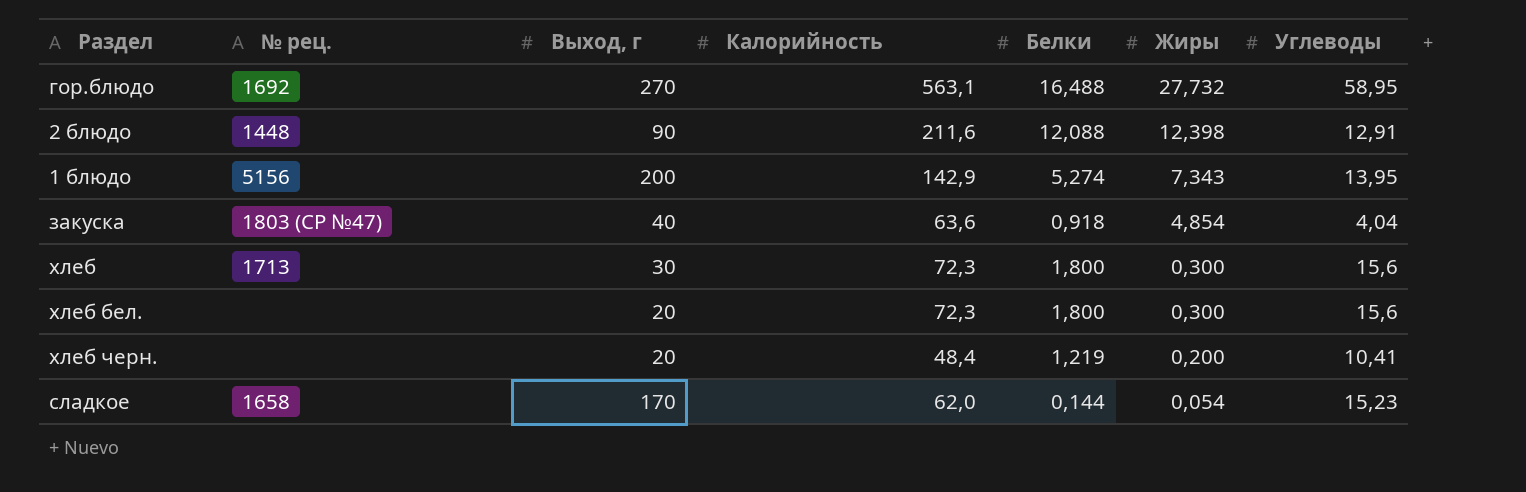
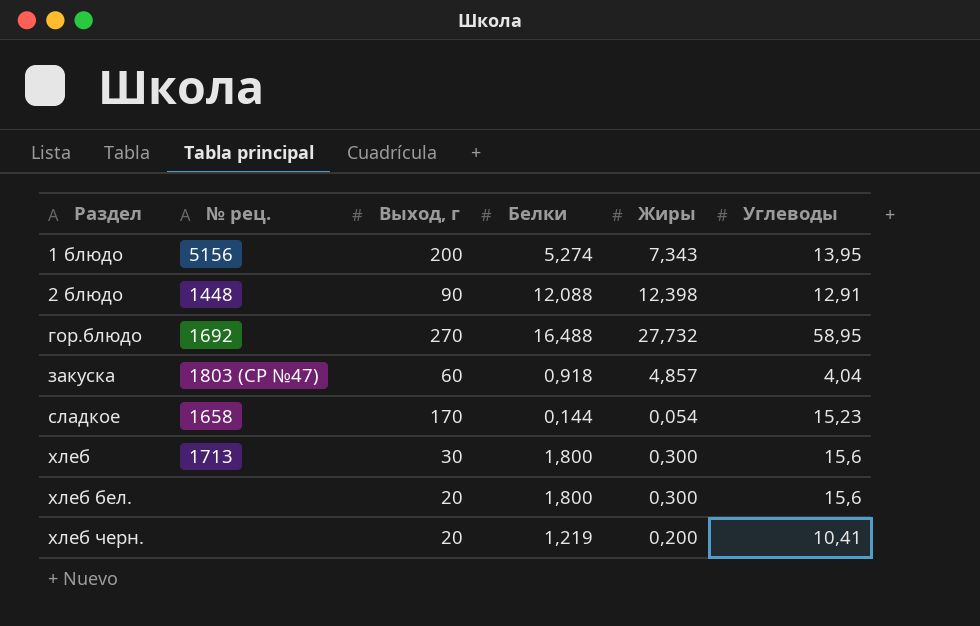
row order: Жиры descending -> Раздел ascending
column Калорийность | position: 4 -> none
закуска | Выход, г: 40 -> 60
закуска | Жиры: 4,854 -> 4,857

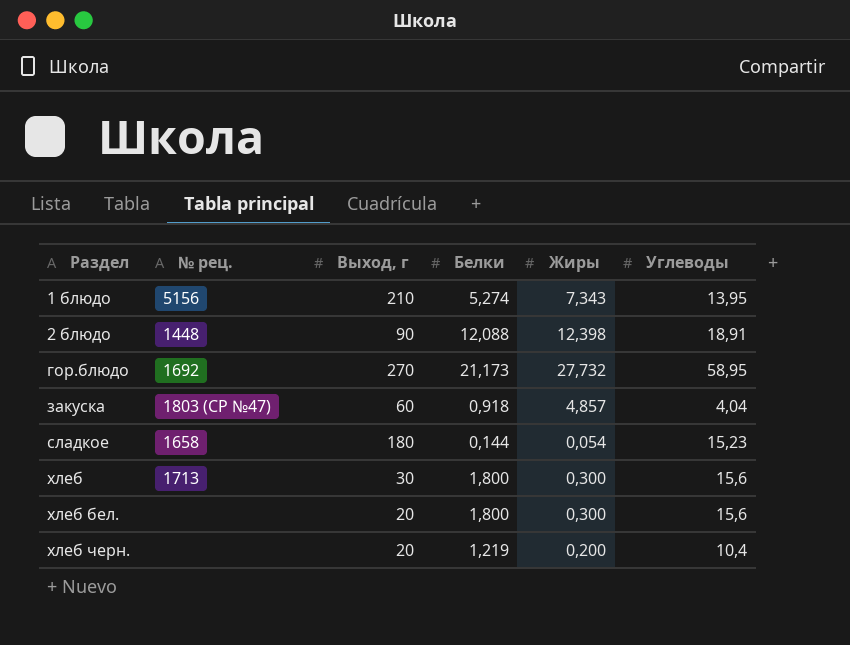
1 блюдо | Выход, г: 200 -> 210
2 блюдо | Углеводы: 12,91 -> 18,91
гор.блюдо | Белки: 16,488 -> 21,173
сладкое | Выход, г: 170 -> 180
хлеб черн. | Углеводы: 10,41 -> 10,4

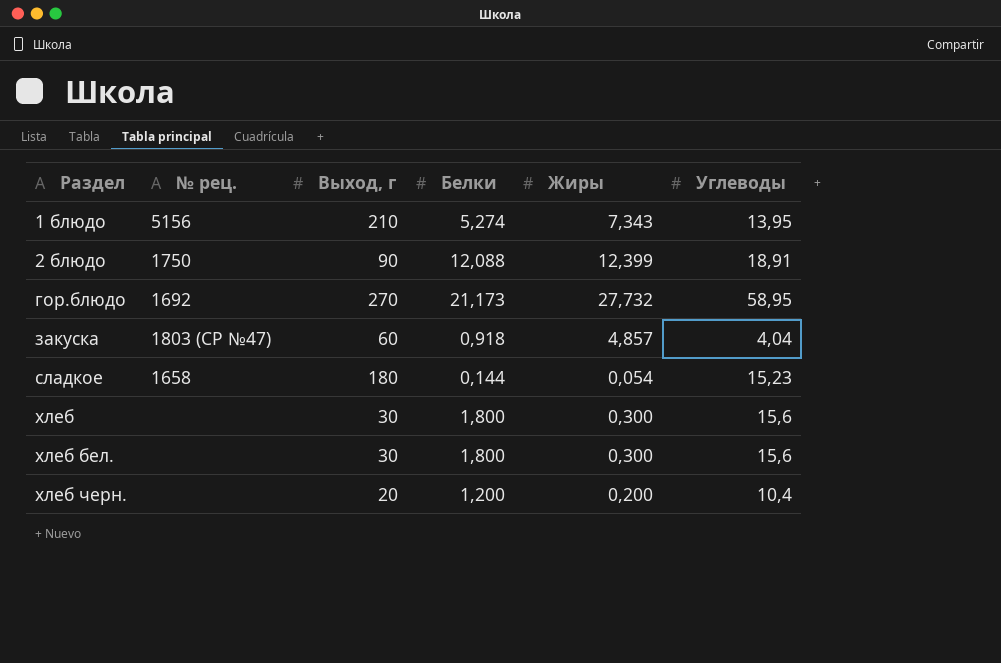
2 блюдо | № рец.: 1448 -> 1750
2 блюдо | Жиры: 12,398 -> 12,399
хлеб | № рец.: 1713 -> none
хлеб бел. | Выход, г: 20 -> 30
хлеб черн. | Белки: 1,219 -> 1,200

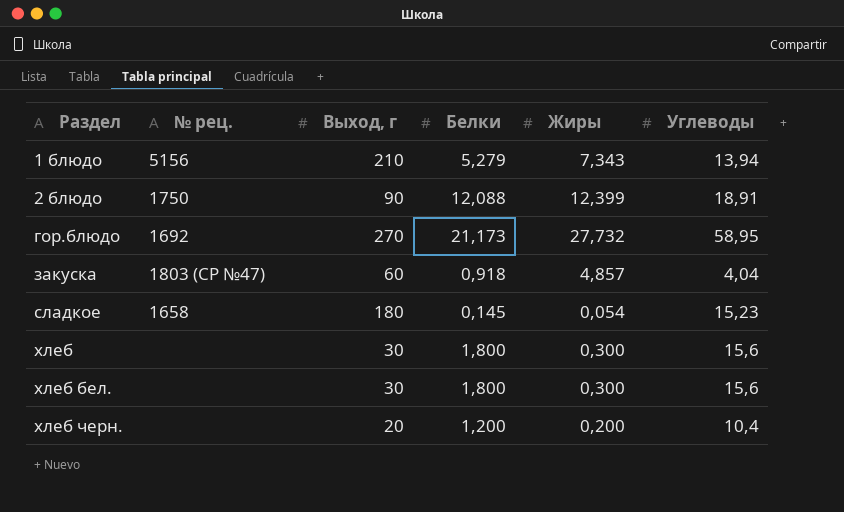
1 блюдо | Белки: 5,274 -> 5,279
1 блюдо | Углеводы: 13,95 -> 13,94
сладкое | Белки: 0,144 -> 0,145

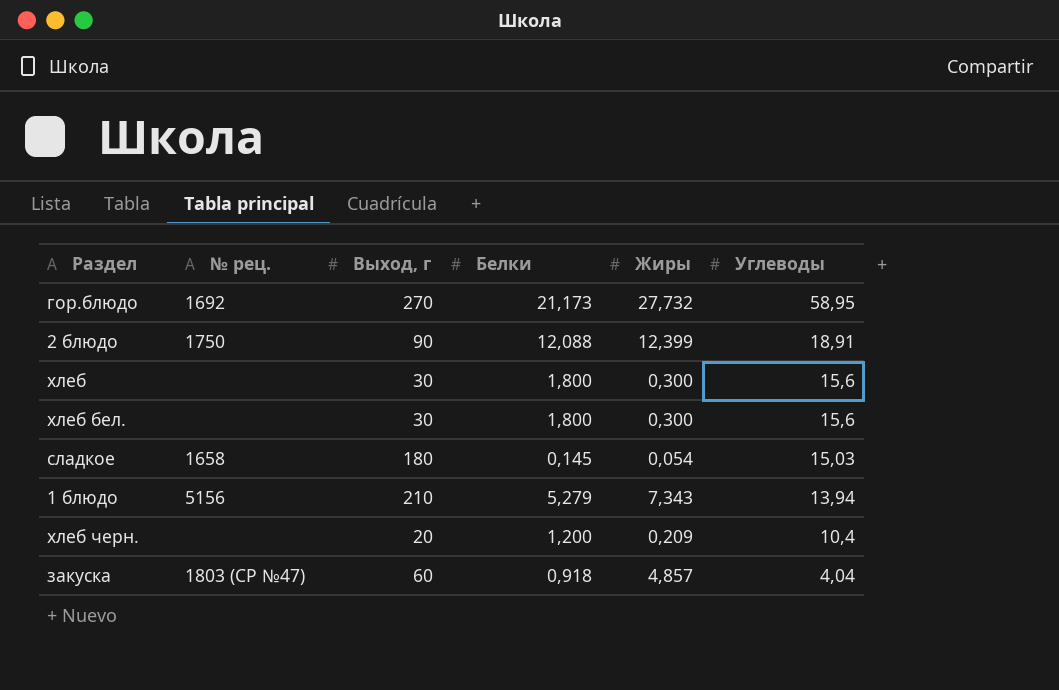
row order: Раздел ascending -> Углеводы descending
сладкое | Углеводы: 15,23 -> 15,03
хлеб черн. | Жиры: 0,200 -> 0,209

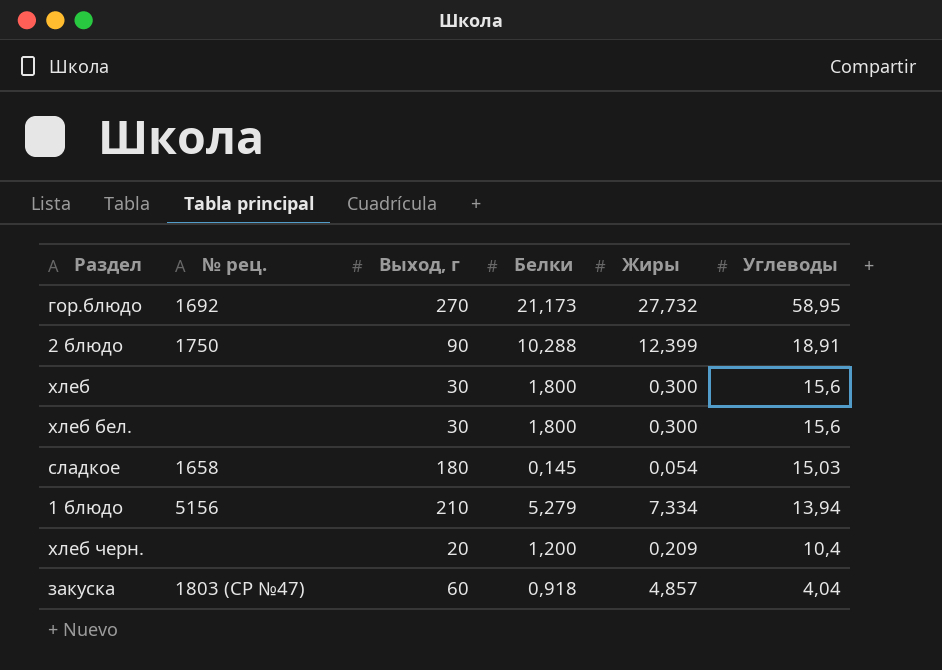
2 блюдо | Белки: 12,088 -> 10,288
1 блюдо | Жиры: 7,343 -> 7,334

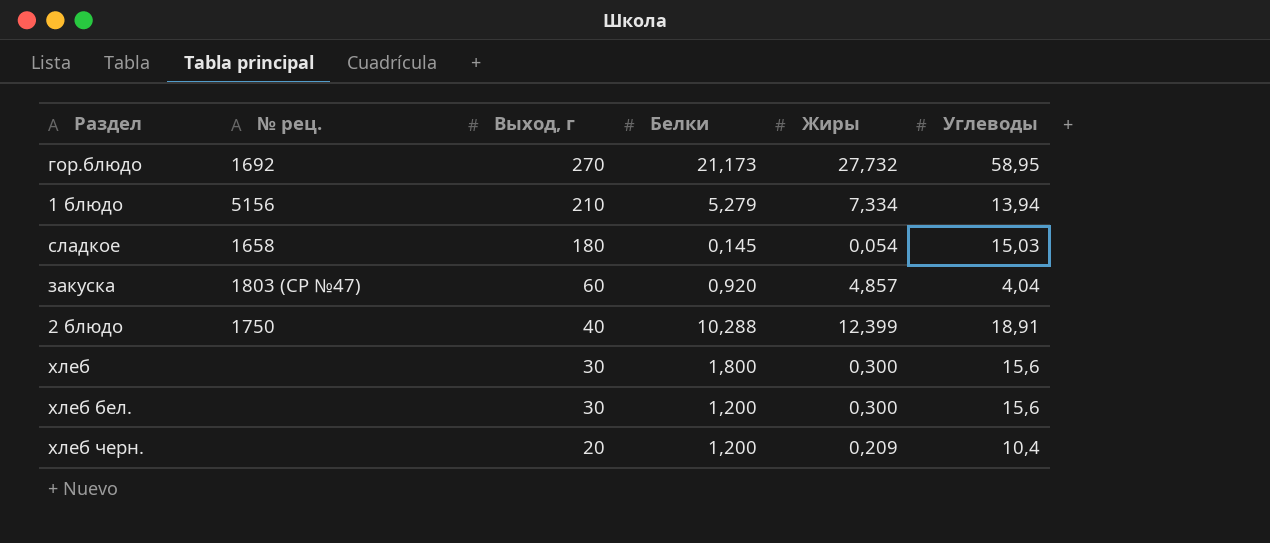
row order: Углеводы descending -> Выход, г descending
закуска | Белки: 0,918 -> 0,920
2 блюдо | Выход, г: 90 -> 40
хлеб бел. | Белки: 1,800 -> 1,200

